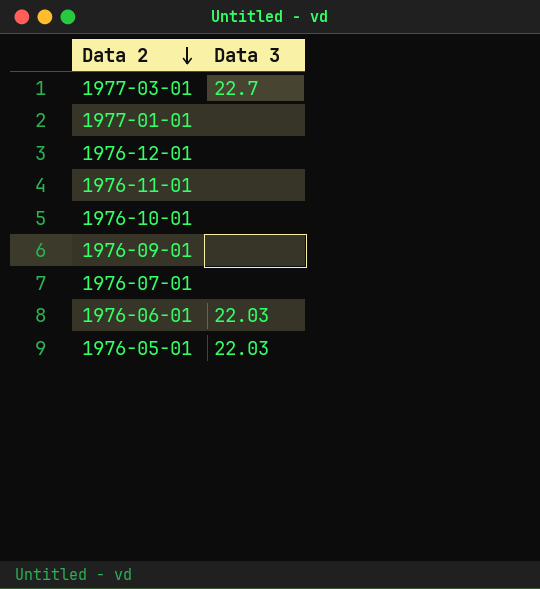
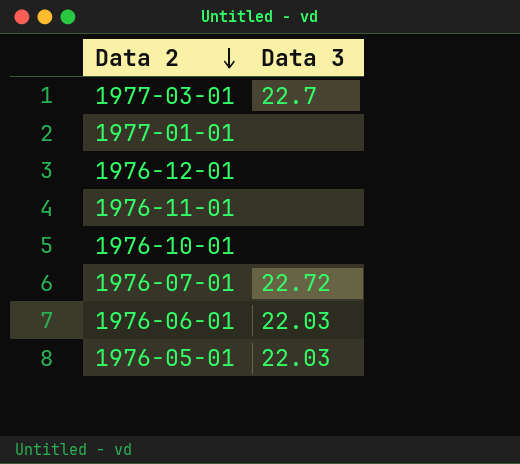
row 1976-09-01: none -> none
1976-07-01 | Data 3: none -> 22.72

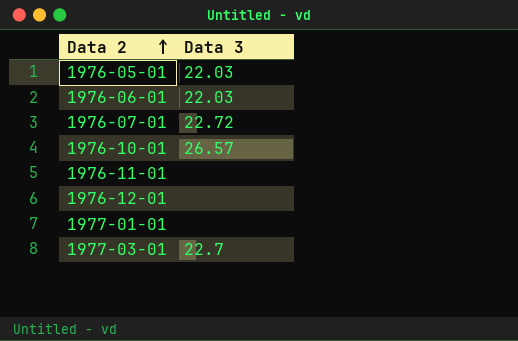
row order: Data 2 descending -> Data 2 ascending
1976-10-01 | Data 3: none -> 26.57

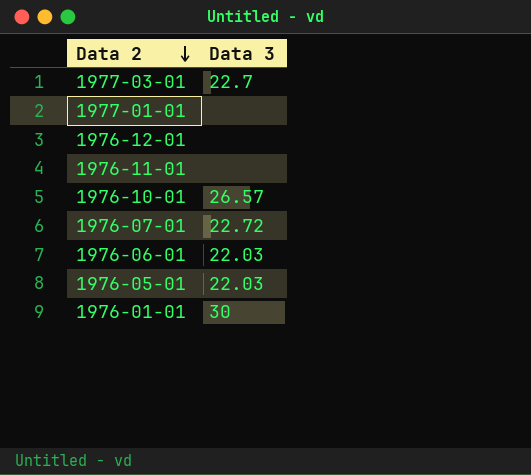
row order: Data 2 ascending -> Data 2 descending
row 1976-01-01: none -> 30

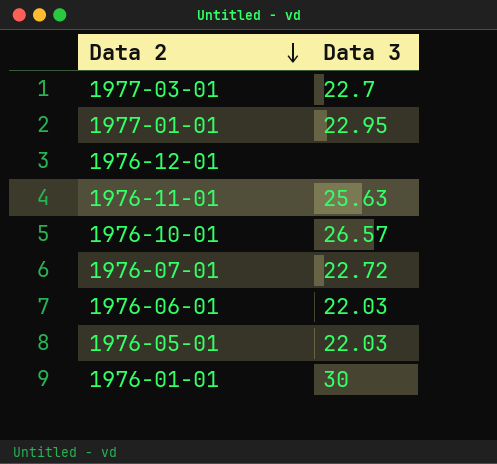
1977-01-01 | Data 3: none -> 22.95
1976-11-01 | Data 3: none -> 25.63

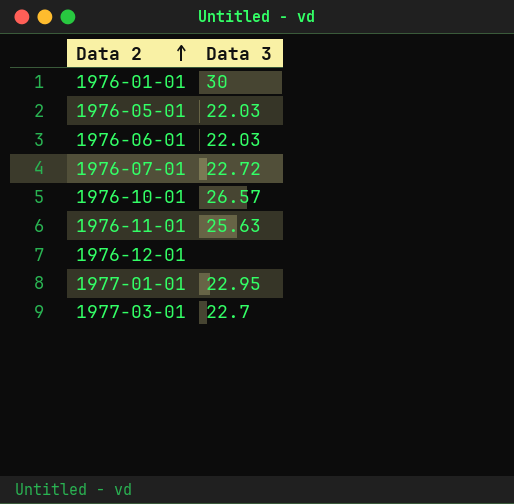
row order: Data 2 descending -> Data 2 ascending

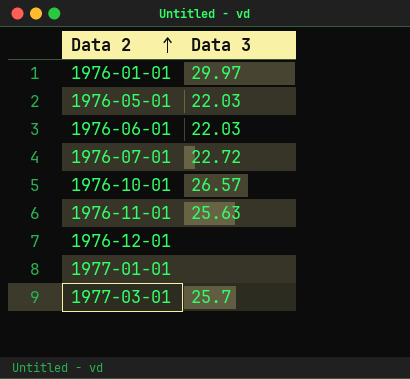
1976-01-01 | Data 3: 30 -> 29.97
1977-01-01 | Data 3: 22.95 -> none
1977-03-01 | Data 3: 22.7 -> 25.7

